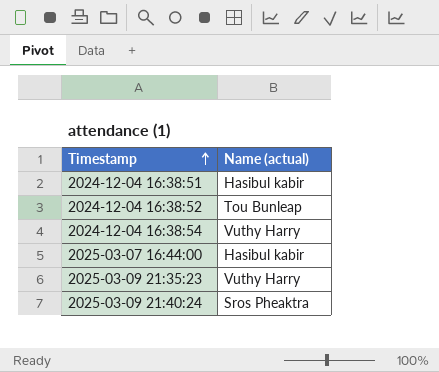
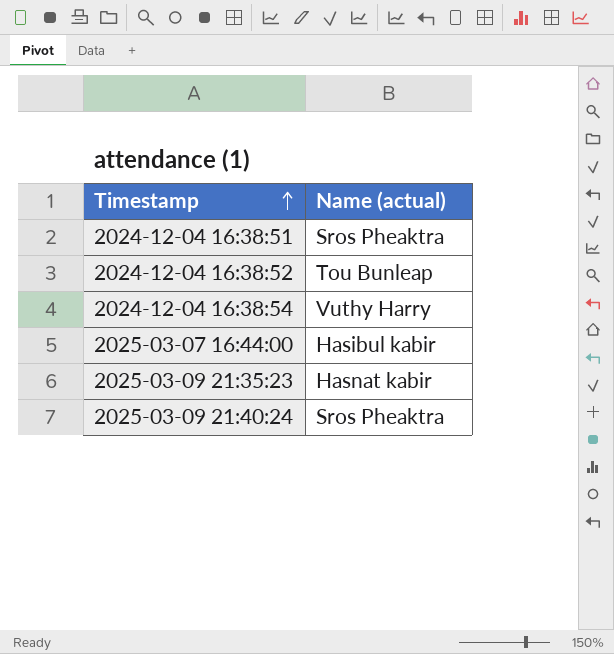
2024-12-04 16:38:51 | Name (actual): Hasibul kabir -> Sros Pheaktra
2025-03-09 21:35:23 | Name (actual): Vuthy Harry -> Hasnat kabir

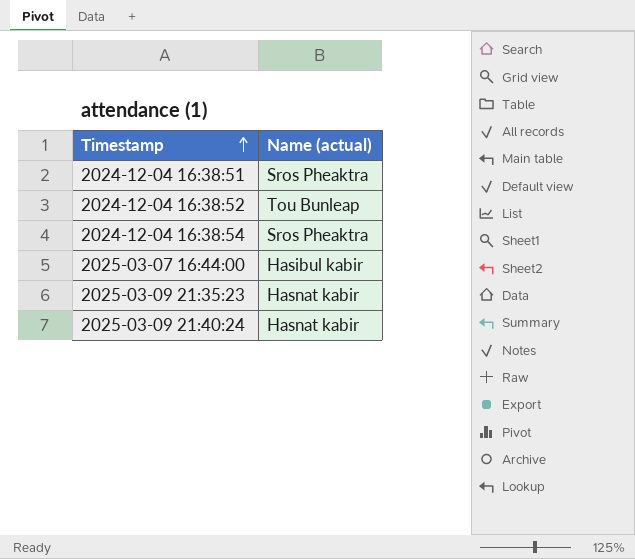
2024-12-04 16:38:54 | Name (actual): Vuthy Harry -> Sros Pheaktra
2025-03-09 21:40:24 | Name (actual): Sros Pheaktra -> Hasnat kabir

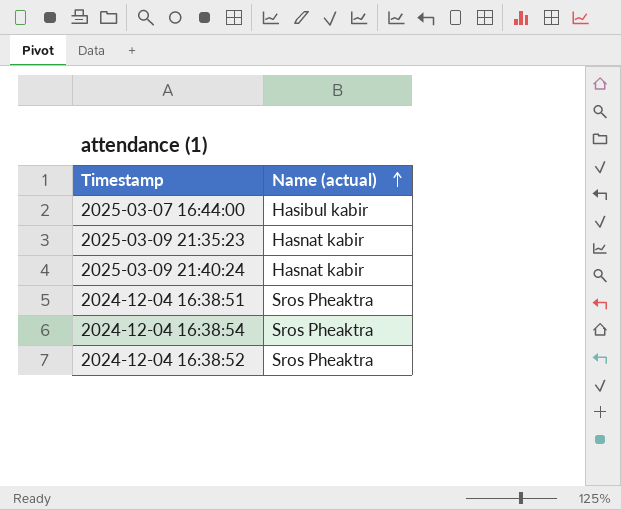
row order: Timestamp ascending -> Name (actual) ascending
2024-12-04 16:38:52 | Name (actual): Tou Bunleap -> Sros Pheaktra

